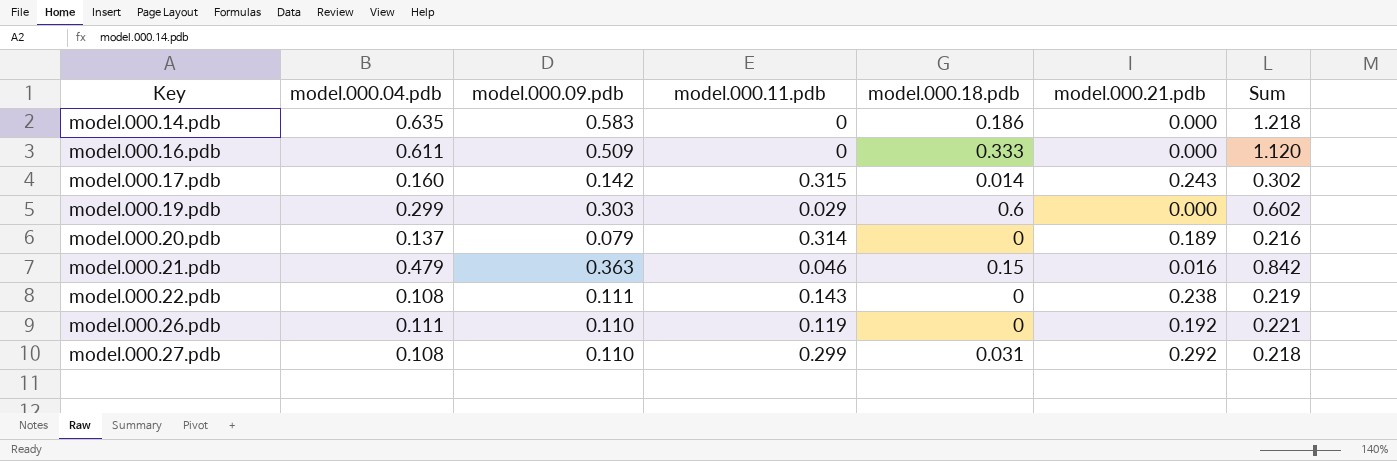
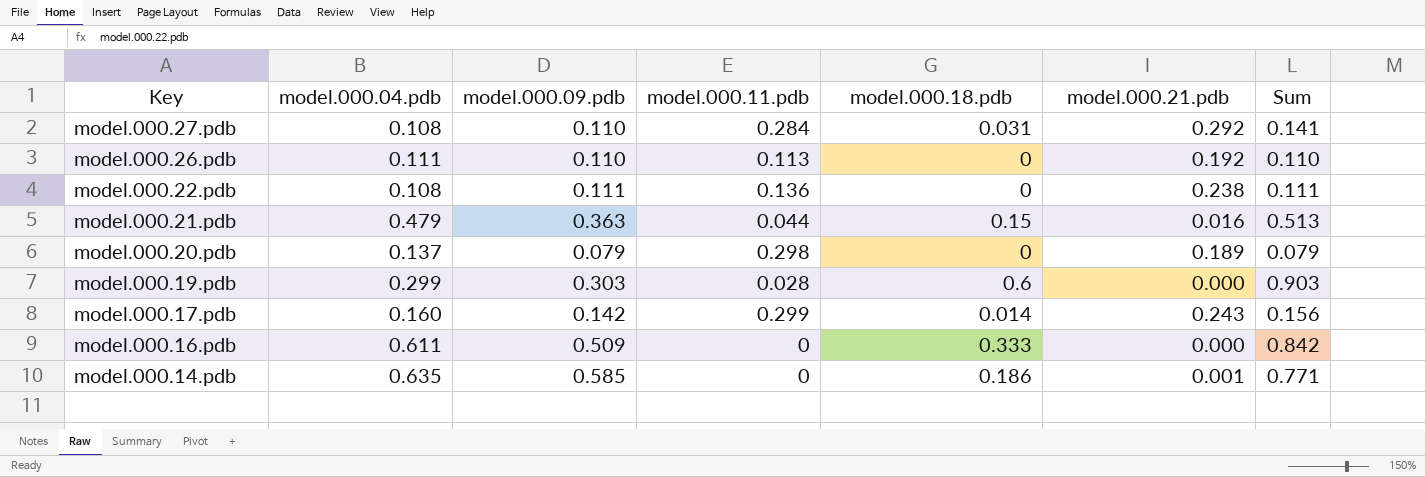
row order: Key ascending -> Key descending
column Sum | formula: [model.000.04.pdb] + [model.000.09.pdb] -> [model.000.09.pdb] + [model.000.18.pdb]
model.000.27.pdb | model.000.11.pdb: 0.299 -> 0.284
model.000.26.pdb | model.000.11.pdb: 0.119 -> 0.113
model.000.22.pdb | model.000.11.pdb: 0.143 -> 0.136
model.000.21.pdb | model.000.11.pdb: 0.046 -> 0.044
model.000.20.pdb | model.000.11.pdb: 0.314 -> 0.298
model.000.19.pdb | model.000.11.pdb: 0.029 -> 0.028
model.000.17.pdb | model.000.11.pdb: 0.315 -> 0.299
model.000.14.pdb | model.000.09.pdb: 0.583 -> 0.585
model.000.14.pdb | model.000.21.pdb: 0.000 -> 0.001

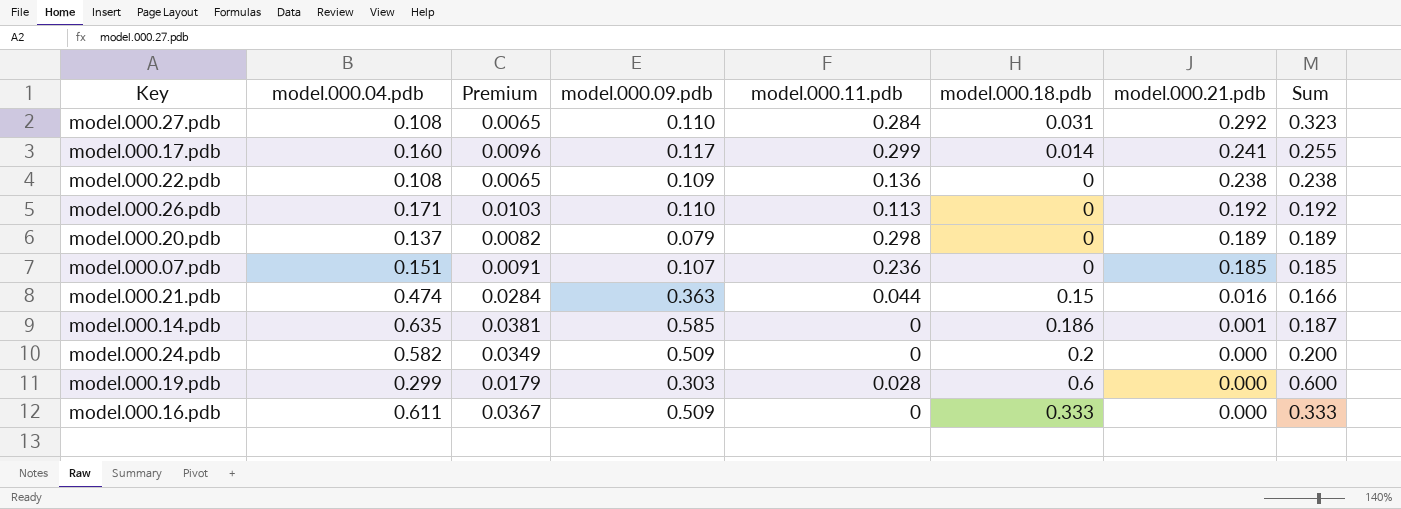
row order: Key descending -> model.000.21.pdb descending
column Premium | formula: none -> [model.000.04.pdb] * 0.06
column Sum | formula: [model.000.09.pdb] + [model.000.18.pdb] -> [model.000.18.pdb] + [model.000.21.pdb]
model.000.17.pdb | model.000.09.pdb: 0.142 -> 0.117
model.000.17.pdb | model.000.21.pdb: 0.243 -> 0.241
model.000.22.pdb | model.000.09.pdb: 0.111 -> 0.109
model.000.26.pdb | model.000.04.pdb: 0.111 -> 0.171
row model.000.07.pdb: none -> 0.151 | 0.0091 | 0.107 | 0.236 | 0 | 0.185 | 0.185
model.000.21.pdb | model.000.04.pdb: 0.479 -> 0.474
row model.000.24.pdb: none -> 0.582 | 0.0349 | 0.509 | 0 | 0.2 | 0.000 | 0.200

